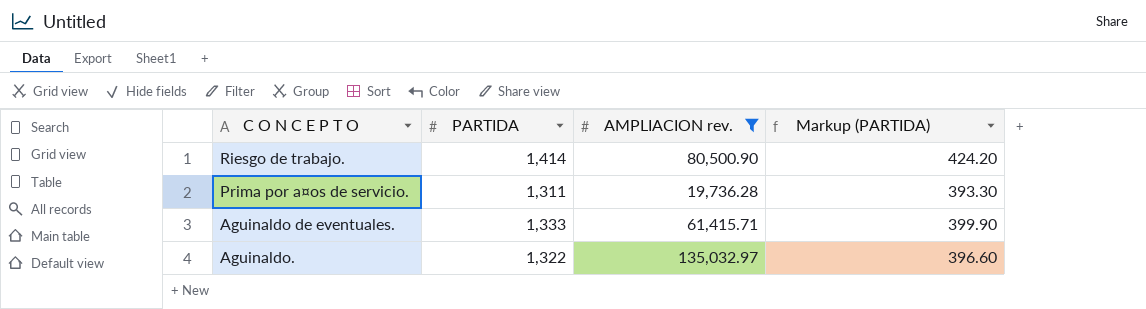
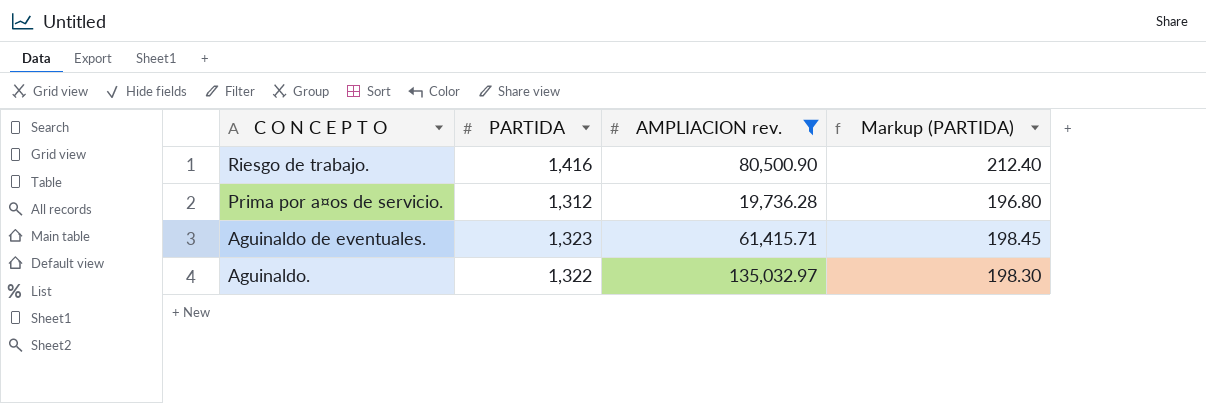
column Markup (PARTIDA) | formula: [PARTIDA] * 0.3 -> [PARTIDA] * 0.15
Riesgo de trabajo. | PARTIDA: 1,414 -> 1,416
Prima por a¤os de servicio. | PARTIDA: 1,311 -> 1,312
Aguinaldo de eventuales. | PARTIDA: 1,333 -> 1,323

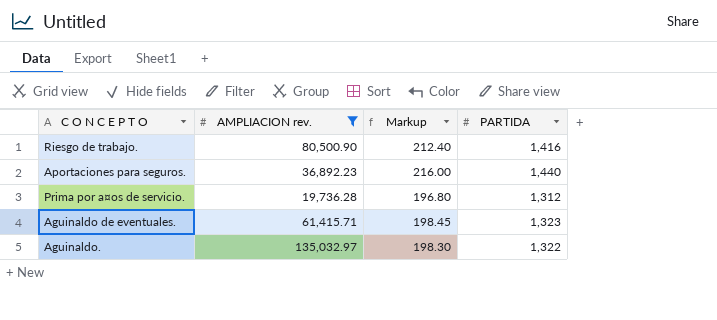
column name: Markup (PARTIDA) -> Markup
column PARTIDA | position: 2 -> 4
row Aportaciones para seguros.: none -> 36,892.23 | 216.00 | 1,440

